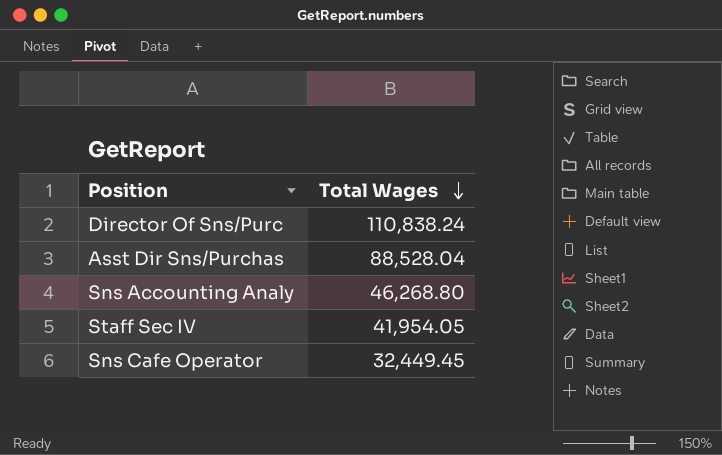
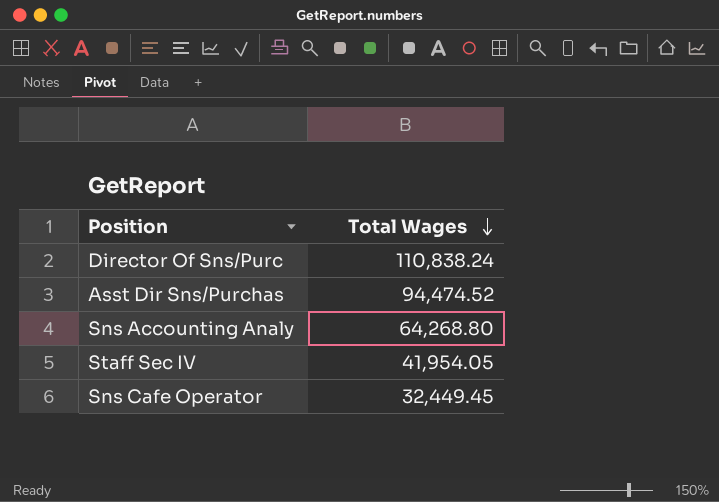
Asst Dir Sns/Purchas | Total Wages: 88,528.04 -> 94,474.52
Sns Accounting Analy | Total Wages: 46,268.80 -> 64,268.80

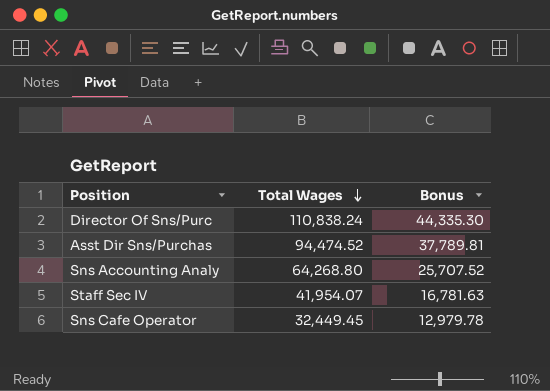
column Bonus | formula: none -> [Total Wages] * 0.4
Staff Sec IV | Total Wages: 41,954.05 -> 41,954.07

